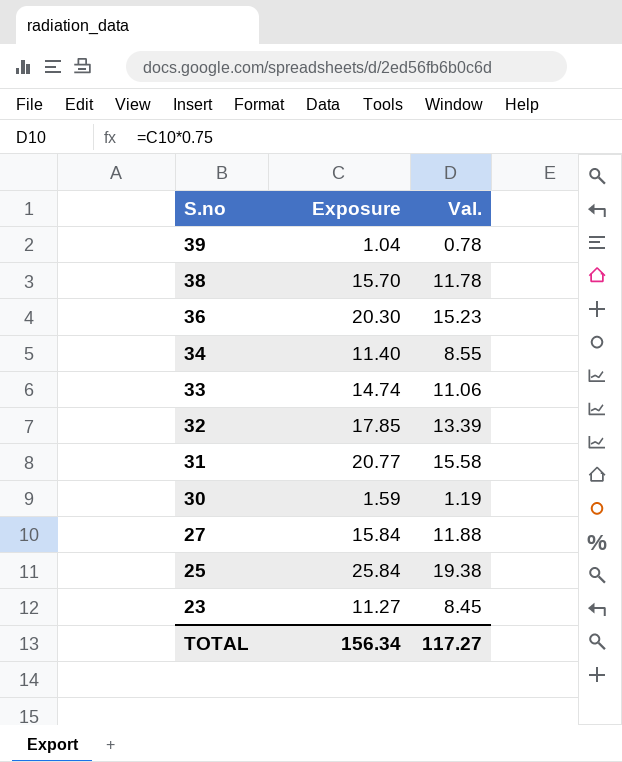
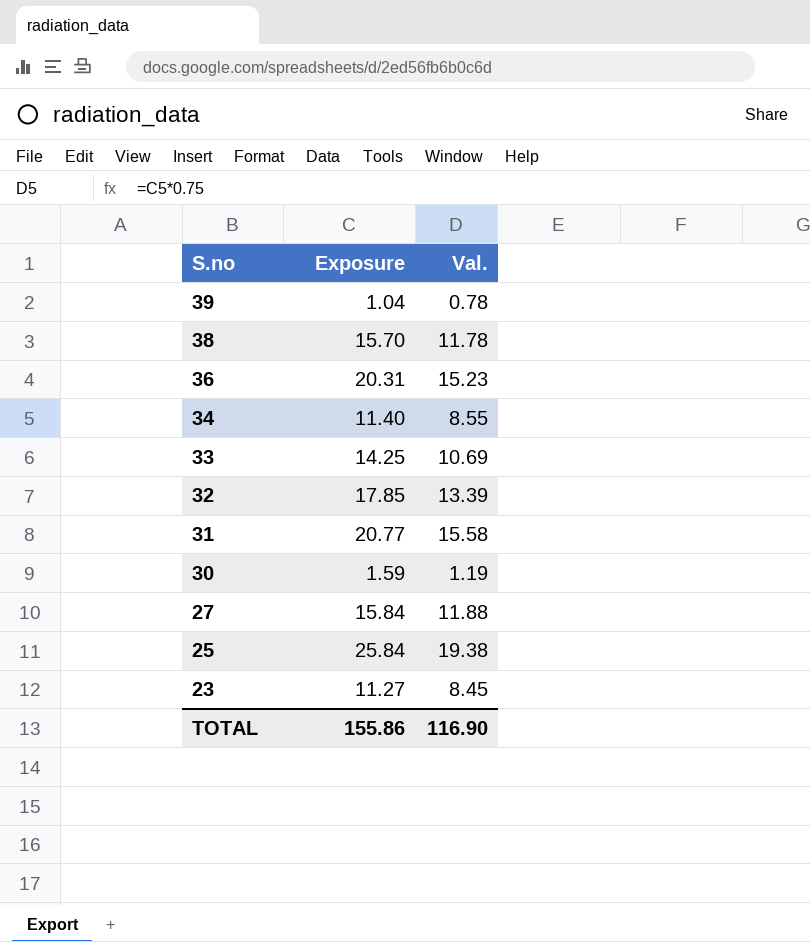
36 | Exposure: 20.30 -> 20.31
33 | Exposure: 14.74 -> 14.25
33 | Val.: 11.06 -> 10.69
TOTAL | Exposure: 156.34 -> 155.86
TOTAL | Val.: 117.27 -> 116.90

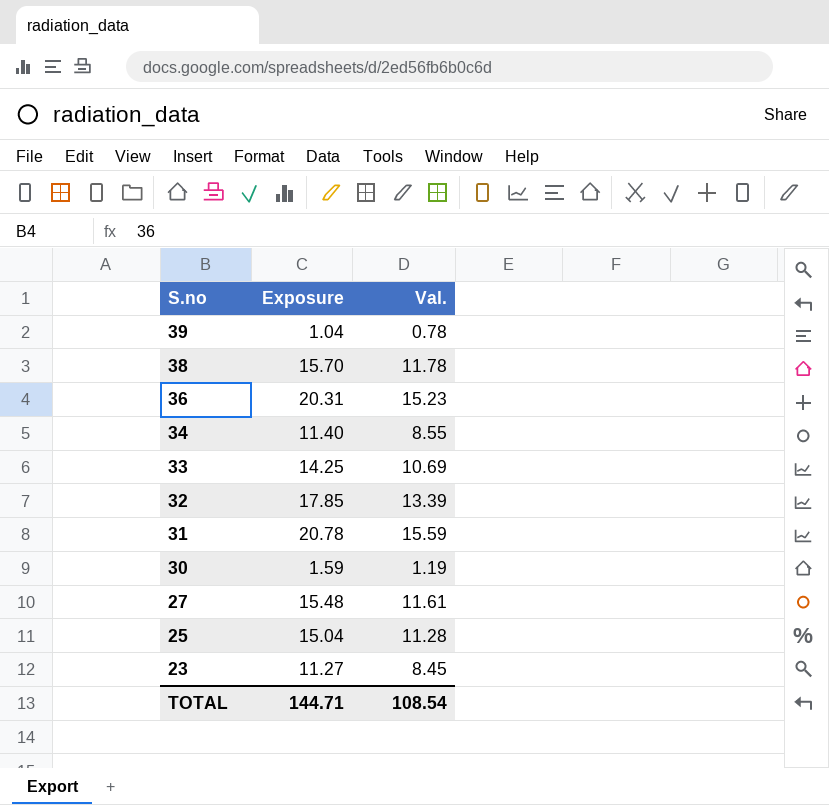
31 | Exposure: 20.77 -> 20.78
31 | Val.: 15.58 -> 15.59
27 | Exposure: 15.84 -> 15.48
27 | Val.: 11.88 -> 11.61
25 | Exposure: 25.84 -> 15.04
25 | Val.: 19.38 -> 11.28
TOTAL | Exposure: 155.86 -> 144.71
TOTAL | Val.: 116.90 -> 108.54

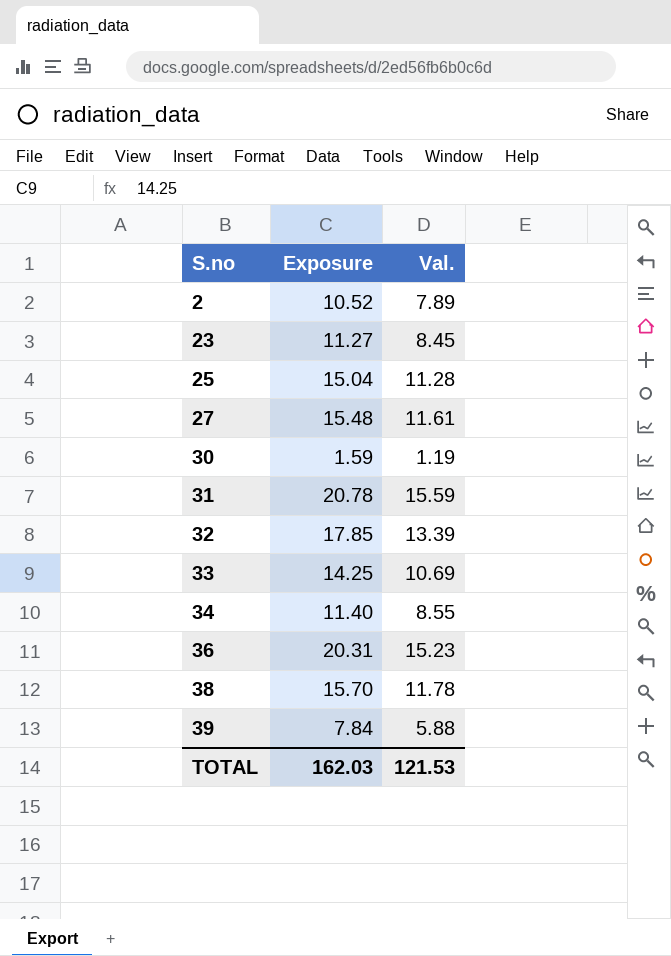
row order: S.no descending -> S.no ascending
row 2: none -> 10.52 | 7.89
39 | Exposure: 1.04 -> 7.84
39 | Val.: 0.78 -> 5.88
TOTAL | Exposure: 144.71 -> 162.03
TOTAL | Val.: 108.54 -> 121.53

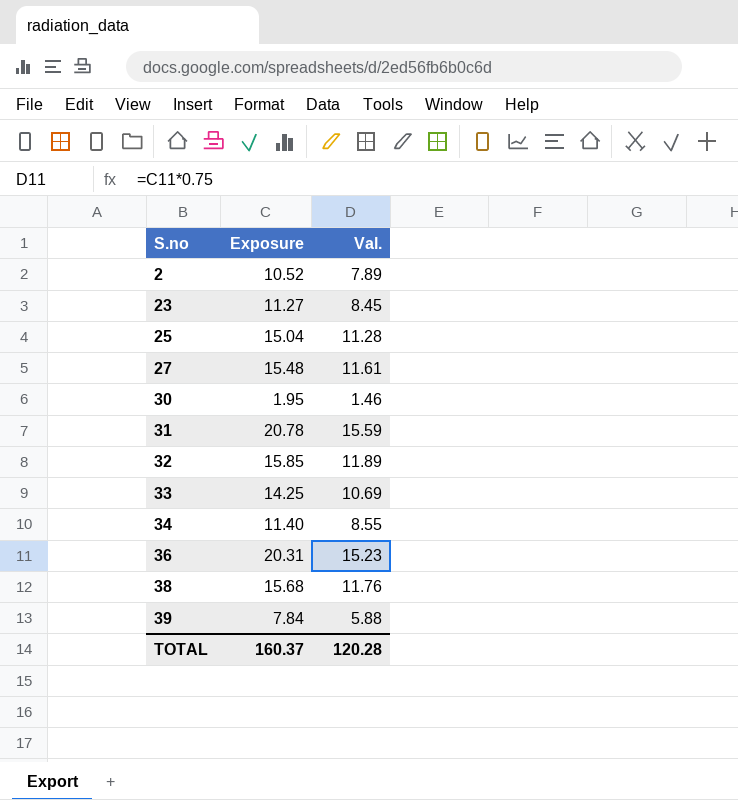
30 | Exposure: 1.59 -> 1.95
30 | Val.: 1.19 -> 1.46
32 | Exposure: 17.85 -> 15.85
32 | Val.: 13.39 -> 11.89
38 | Exposure: 15.70 -> 15.68
38 | Val.: 11.78 -> 11.76
TOTAL | Exposure: 162.03 -> 160.37
TOTAL | Val.: 121.53 -> 120.28

